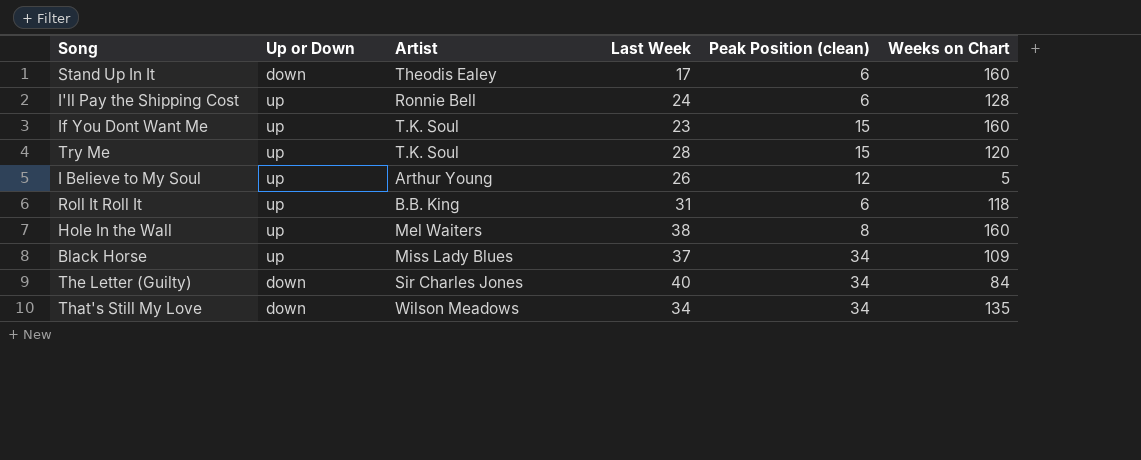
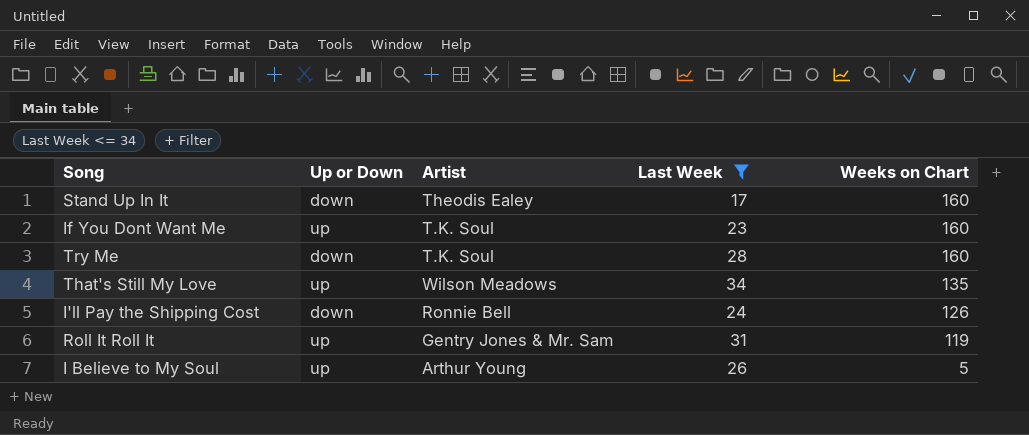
filter: none -> Last Week <= 34
row order: none -> Weeks on Chart descending
column Peak Position (clean) | position: 5 -> none
Try Me | Up or Down: up -> down
Try Me | Weeks on Chart: 120 -> 160
That's Still My Love | Up or Down: down -> up
I'll Pay the Shipping Cost | Up or Down: up -> down
I'll Pay the Shipping Cost | Weeks on Chart: 128 -> 126
Roll It Roll It | Artist: B.B. King -> Gentry Jones & Mr. Sam
Roll It Roll It | Weeks on Chart: 118 -> 119

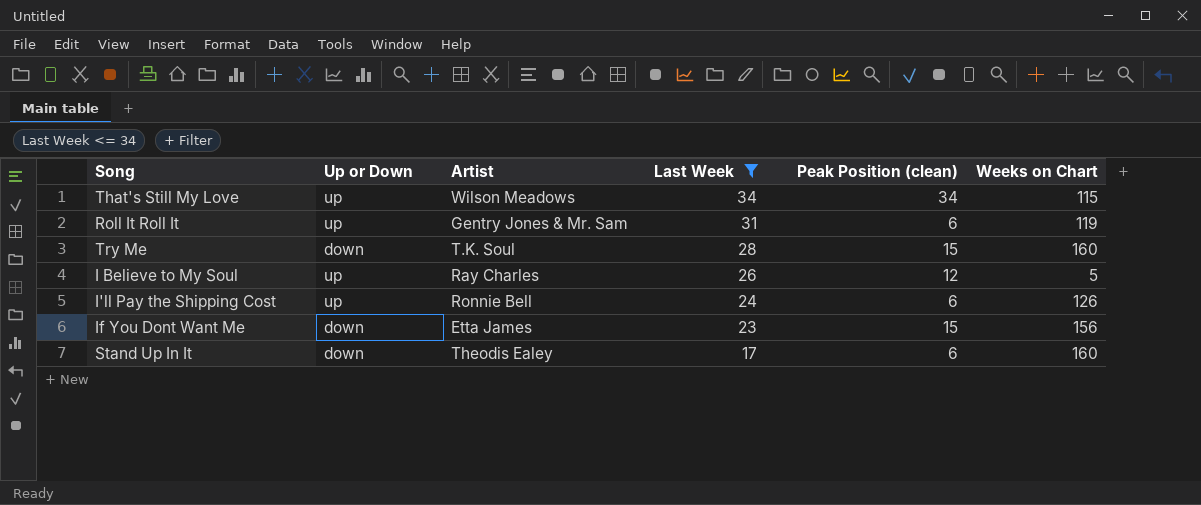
row order: Weeks on Chart descending -> Last Week descending
column Peak Position (clean) | position: none -> 5
That's Still My Love | Weeks on Chart: 135 -> 115
I Believe to My Soul | Artist: Arthur Young -> Ray Charles
I'll Pay the Shipping Cost | Up or Down: down -> up
If You Dont Want Me | Up or Down: up -> down
If You Dont Want Me | Artist: T.K. Soul -> Etta James
If You Dont Want Me | Weeks on Chart: 160 -> 156

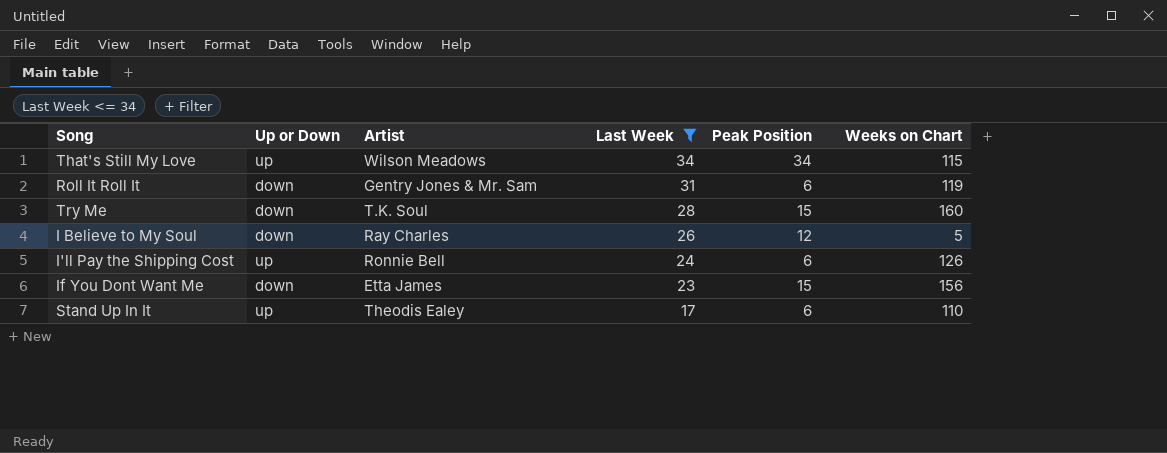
column name: Peak Position (clean) -> Peak Position
Roll It Roll It | Up or Down: up -> down
I Believe to My Soul | Up or Down: up -> down
Stand Up In It | Up or Down: down -> up
Stand Up In It | Weeks on Chart: 160 -> 110

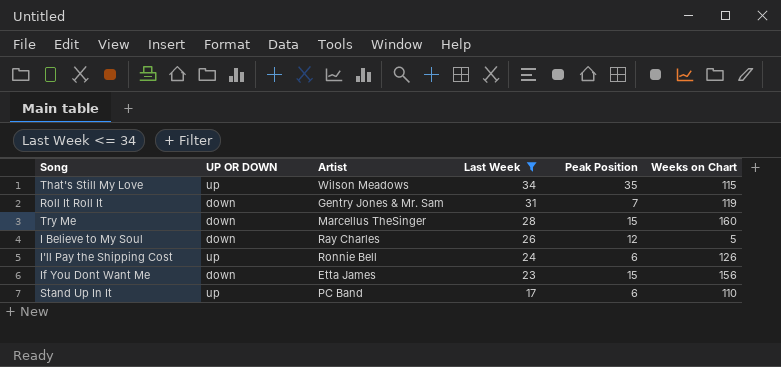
column name: Up or Down -> UP OR DOWN
That's Still My Love | Peak Position: 34 -> 35
Roll It Roll It | Peak Position: 6 -> 7
Try Me | Artist: T.K. Soul -> Marcellus TheSinger
Stand Up In It | Artist: Theodis Ealey -> PC Band

